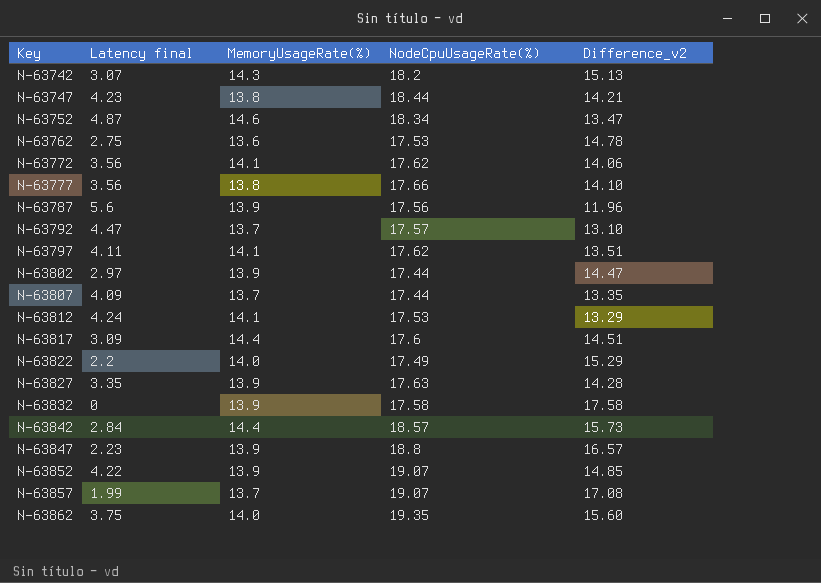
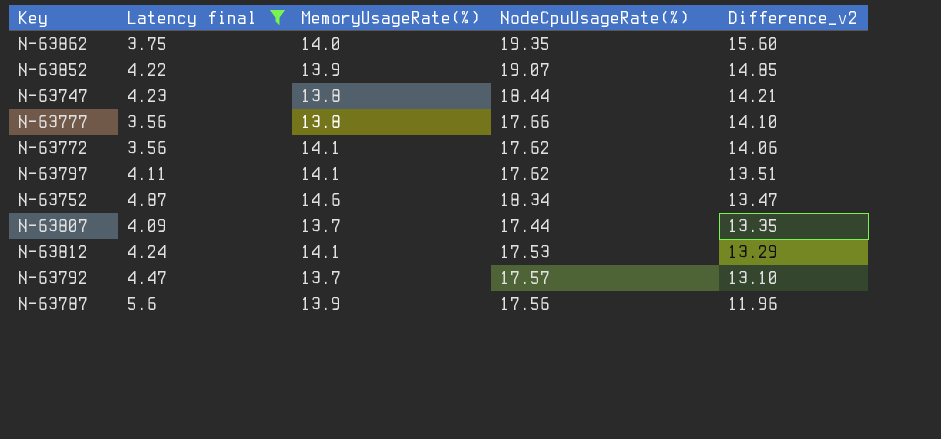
filter: none -> Latency final >= 3.56
row order: Key ascending -> Difference_v2 descending

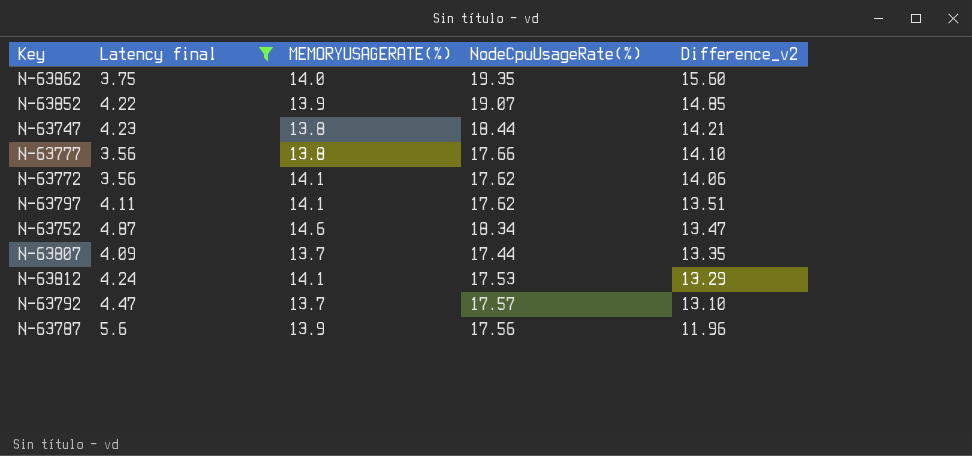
column name: MemoryUsageRate(%) -> MEMORYUSAGERATE(%)

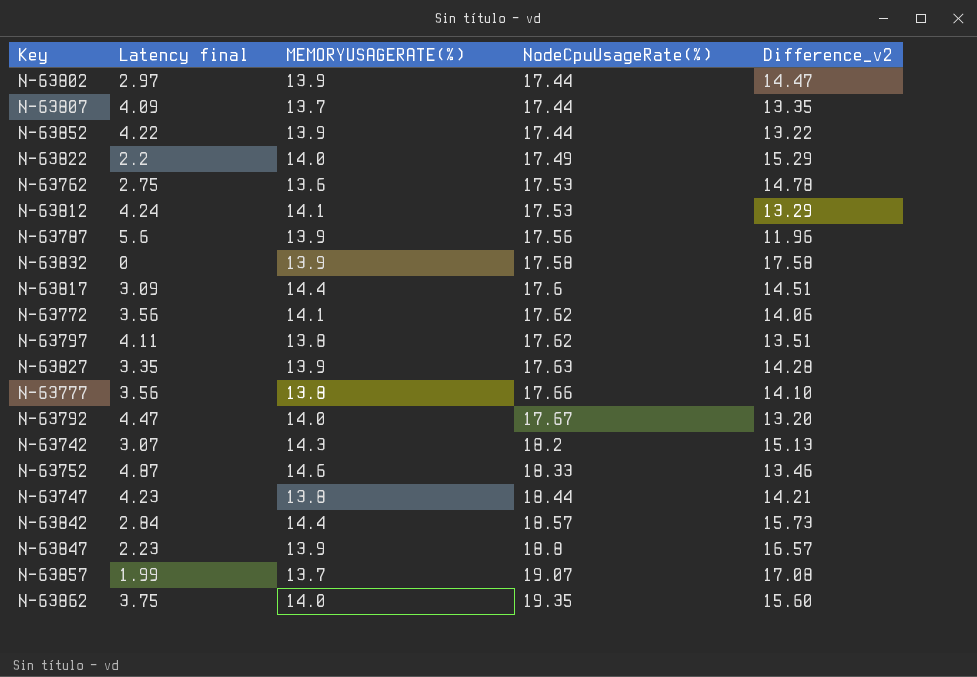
filter: Latency final >= 3.56 -> none
row order: Difference_v2 descending -> NodeCpuUsageRate(%) ascending
N-63852 | NodeCpuUsageRate(%): 19.07 -> 17.44
N-63852 | Difference_v2: 14.85 -> 13.22
N-63797 | MEMORYUSAGERATE(%): 14.1 -> 13.8
N-63792 | MEMORYUSAGERATE(%): 13.7 -> 14.0
N-63792 | NodeCpuUsageRate(%): 17.57 -> 17.67
N-63792 | Difference_v2: 13.10 -> 13.20
N-63752 | NodeCpuUsageRate(%): 18.34 -> 18.33
N-63752 | Difference_v2: 13.47 -> 13.46

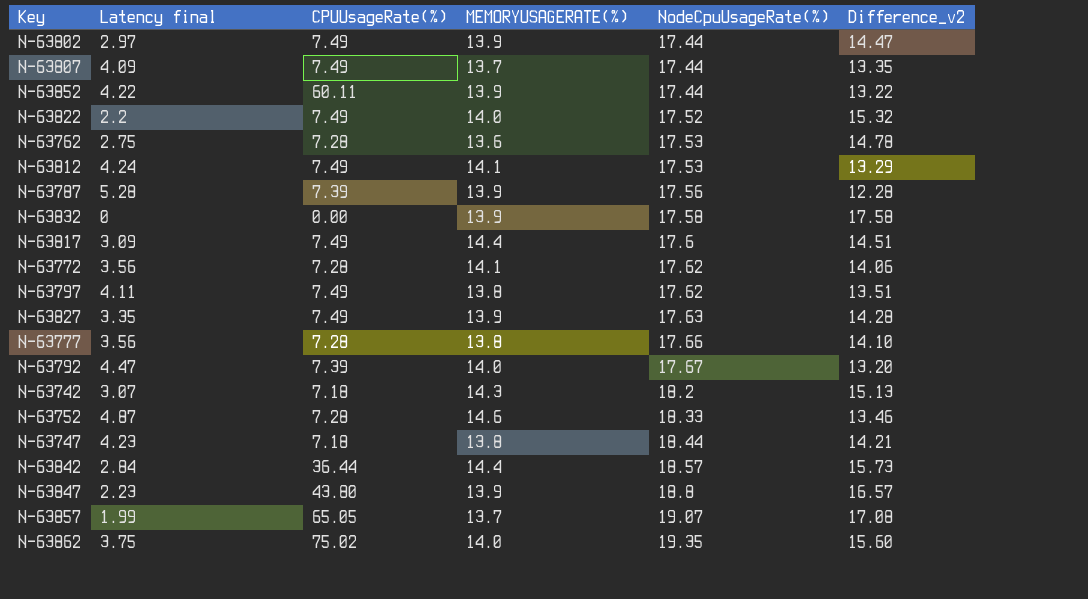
column CPUUsageRate(%) | position: none -> 3
N-63822 | NodeCpuUsageRate(%): 17.49 -> 17.52
N-63822 | Difference_v2: 15.29 -> 15.32
N-63787 | Latency final: 5.6 -> 5.28
N-63787 | Difference_v2: 11.96 -> 12.28

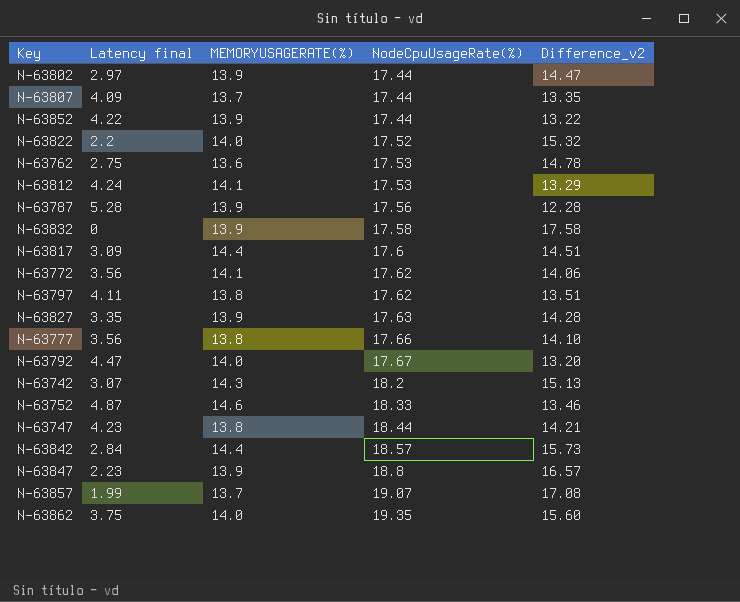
column CPUUsageRate(%) | position: 3 -> none

